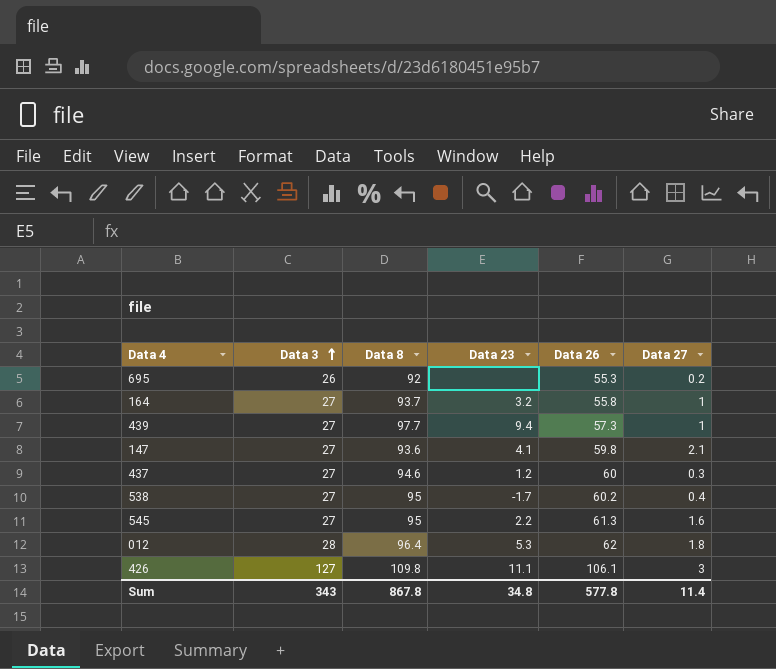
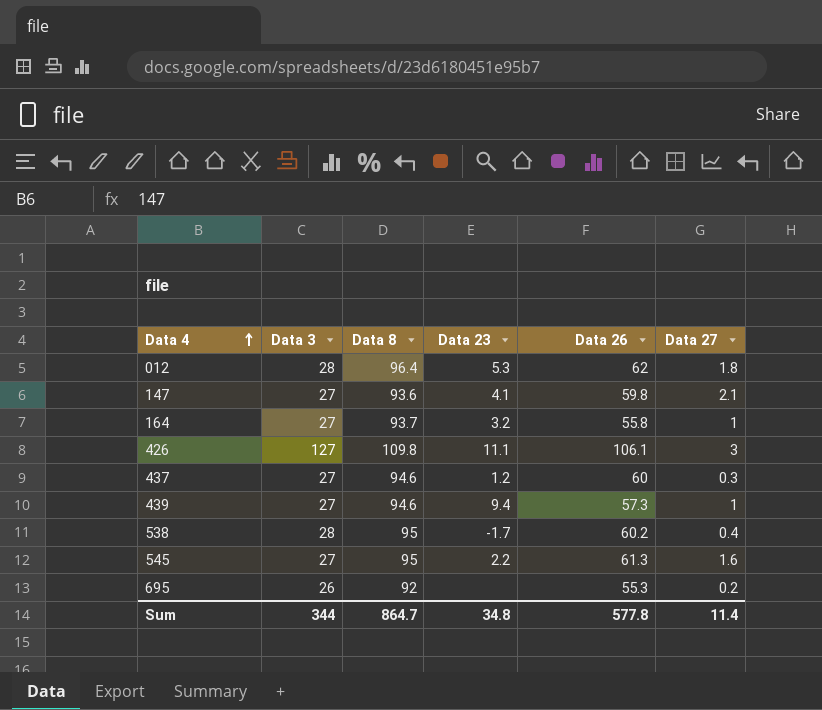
row order: Data 3 ascending -> Data 4 ascending
439 | Data 8: 97.7 -> 94.6
538 | Data 3: 27 -> 28
Sum | Data 3: 343 -> 344
Sum | Data 8: 867.8 -> 864.7

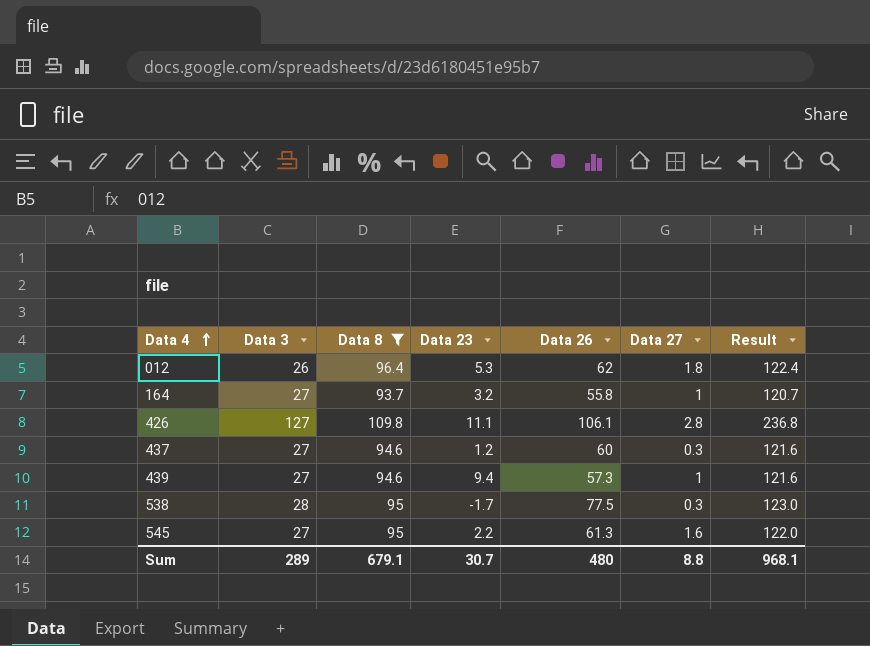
filter: none -> Data 8 >= 93.7
column Result | formula: none -> [Data 3] + [Data 8]
012 | Data 3: 28 -> 26
426 | Data 27: 3 -> 2.8
538 | Data 26: 60.2 -> 77.5
538 | Data 27: 0.4 -> 0.3
Sum | Data 3: 344 -> 289
Sum | Data 8: 864.7 -> 679.1
Sum | Data 23: 34.8 -> 30.7
Sum | Data 26: 577.8 -> 480
Sum | Data 27: 11.4 -> 8.8

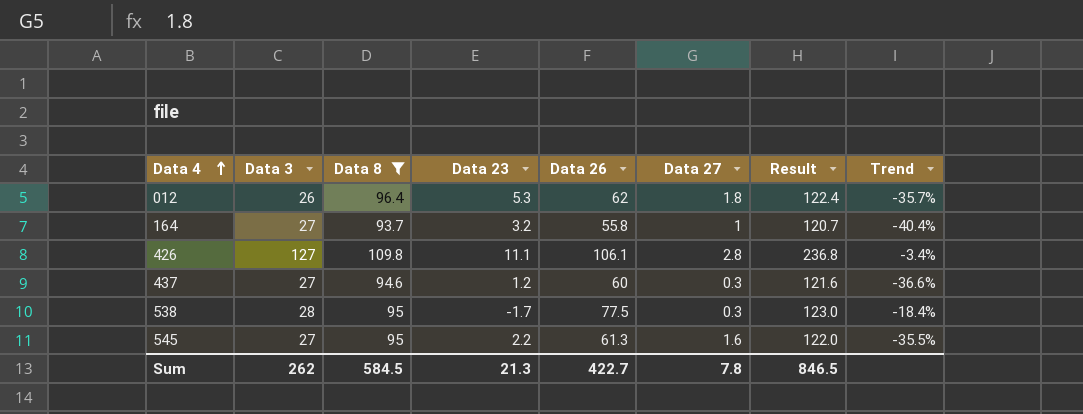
column Trend | formula: none -> ([Data 26] - [Data 8]) / [Data 8]
row 439: 27 | 94.6 | 9.4 | 57.3 | 1 | 121.6 -> none
Sum | Data 3: 289 -> 262
Sum | Data 8: 679.1 -> 584.5
Sum | Data 23: 30.7 -> 21.3
Sum | Data 26: 480 -> 422.7
Sum | Data 27: 8.8 -> 7.8
Sum | Result: 968.1 -> 846.5

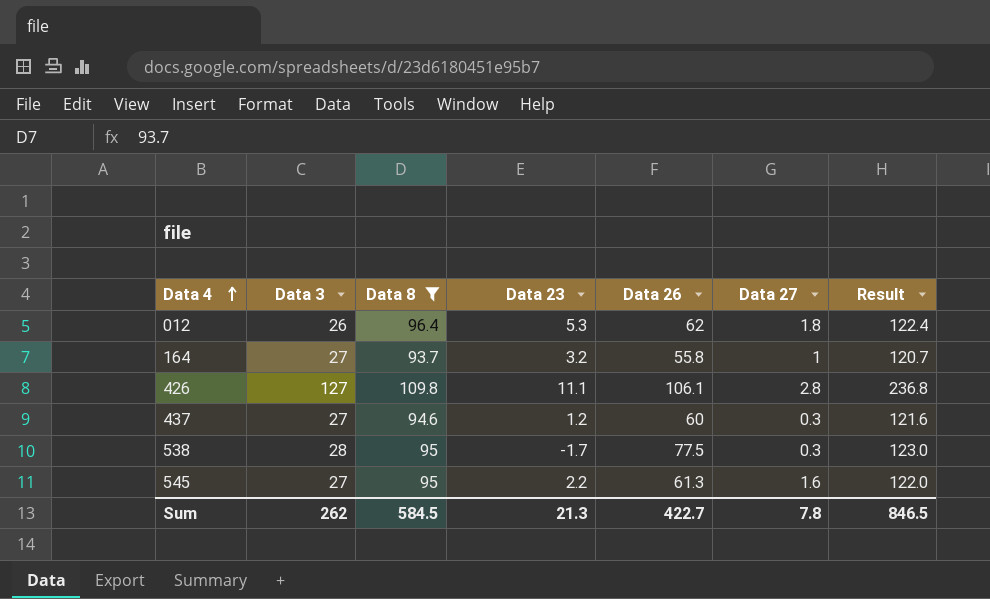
column Trend | formula: ([Data 26] - [Data 8]) / [Data 8] -> none

